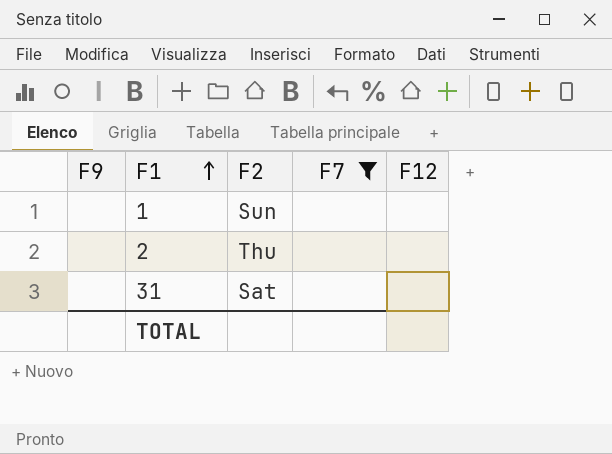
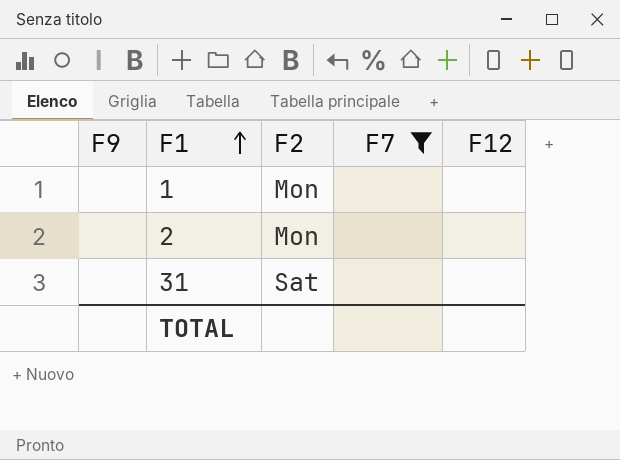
1 | F2: Sun -> Mon
2 | F2: Thu -> Mon

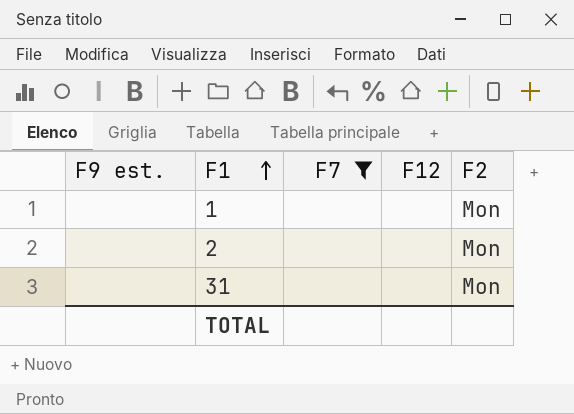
column name: F9 -> F9 est.
column F2 | position: 3 -> 5
31 | F2: Sat -> Mon

